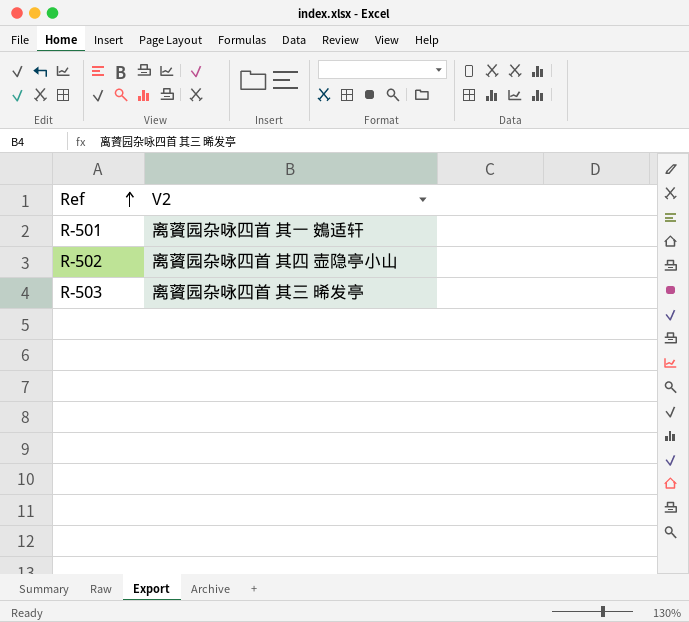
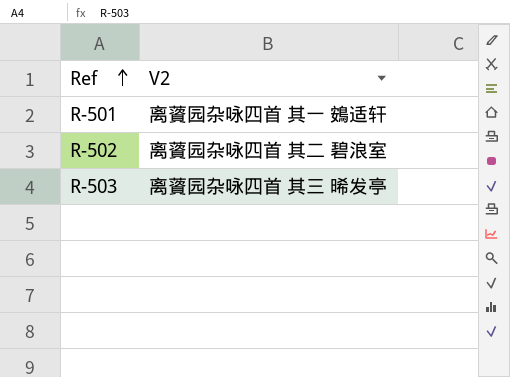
R-502 | V2: 离薋园杂咏四首 其四 壶隐亭小山 -> 离薋园杂咏四首 其二 碧浪室

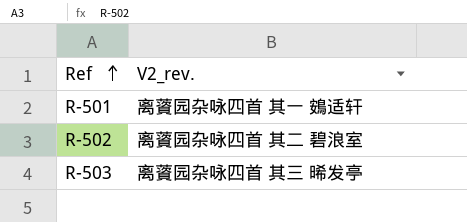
column name: V2 -> V2_rev.

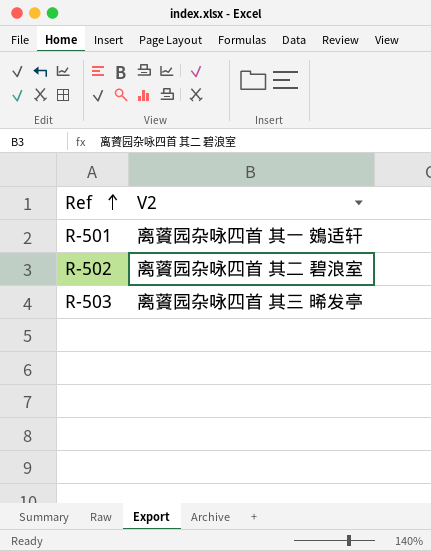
column name: V2_rev. -> V2

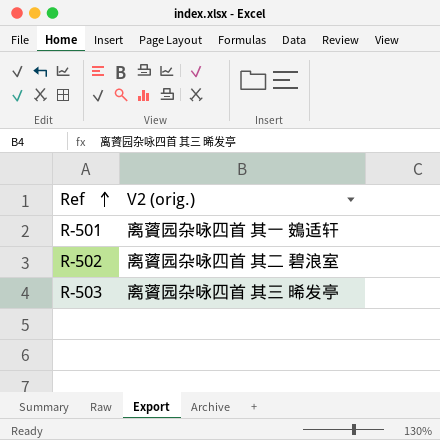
column name: V2 -> V2 (orig.)

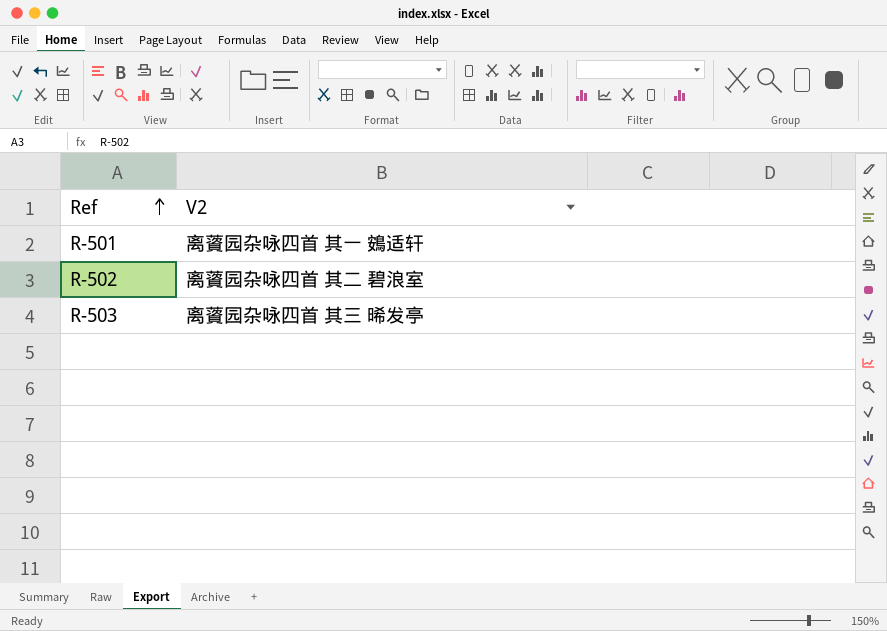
column name: V2 (orig.) -> V2

